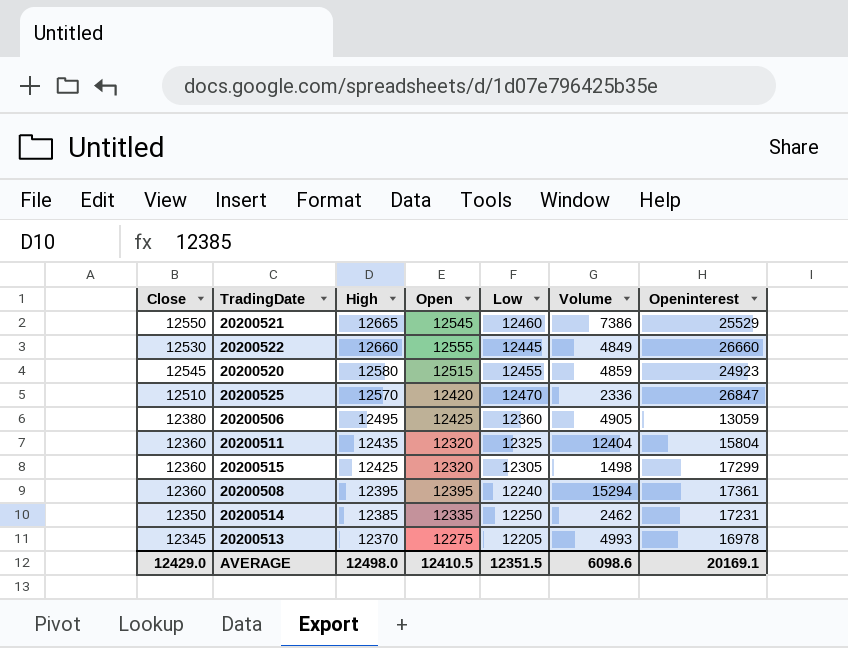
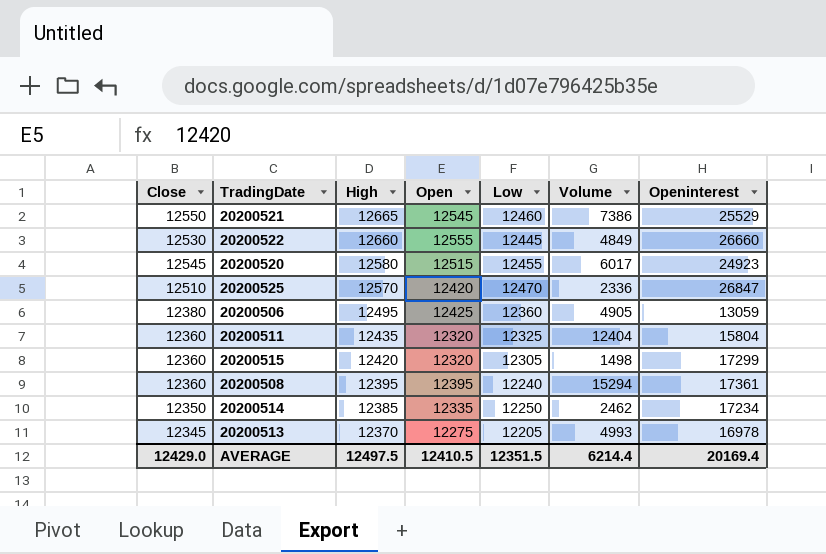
20200520 | Volume: 4859 -> 6017
20200515 | High: 12425 -> 12420
20200514 | Openinterest: 17231 -> 17234
AVERAGE | High: 12498.0 -> 12497.5
AVERAGE | Volume: 6098.6 -> 6214.4
AVERAGE | Openinterest: 20169.1 -> 20169.4

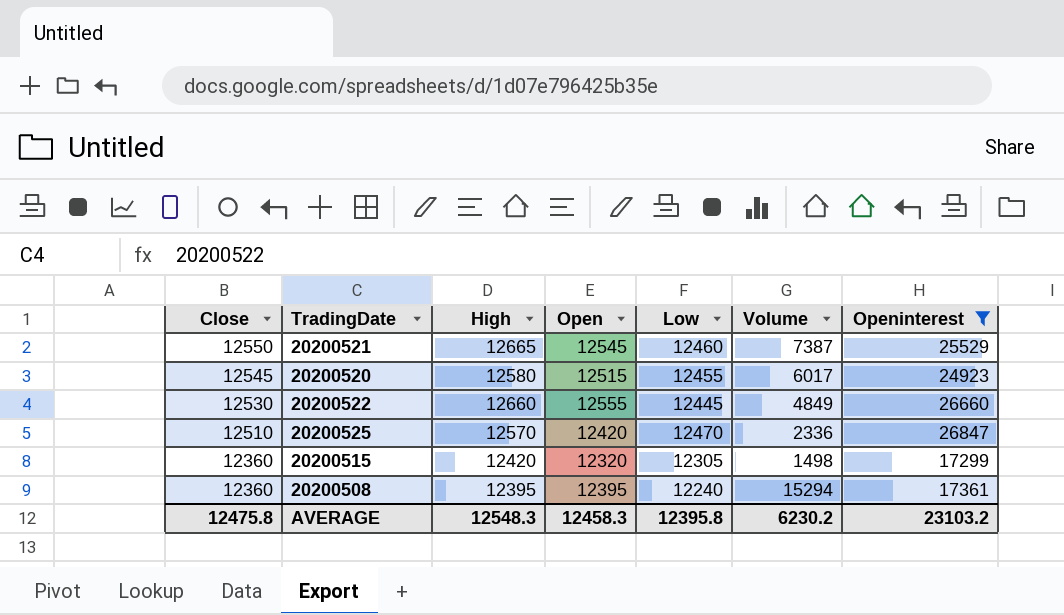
filter: none -> Openinterest >= 17299
row order: High descending -> Close descending
20200521 | Volume: 7386 -> 7387
AVERAGE | Close: 12429.0 -> 12475.8
AVERAGE | High: 12497.5 -> 12548.3
AVERAGE | Open: 12410.5 -> 12458.3
AVERAGE | Low: 12351.5 -> 12395.8
AVERAGE | Volume: 6214.4 -> 6230.2
AVERAGE | Openinterest: 20169.4 -> 23103.2

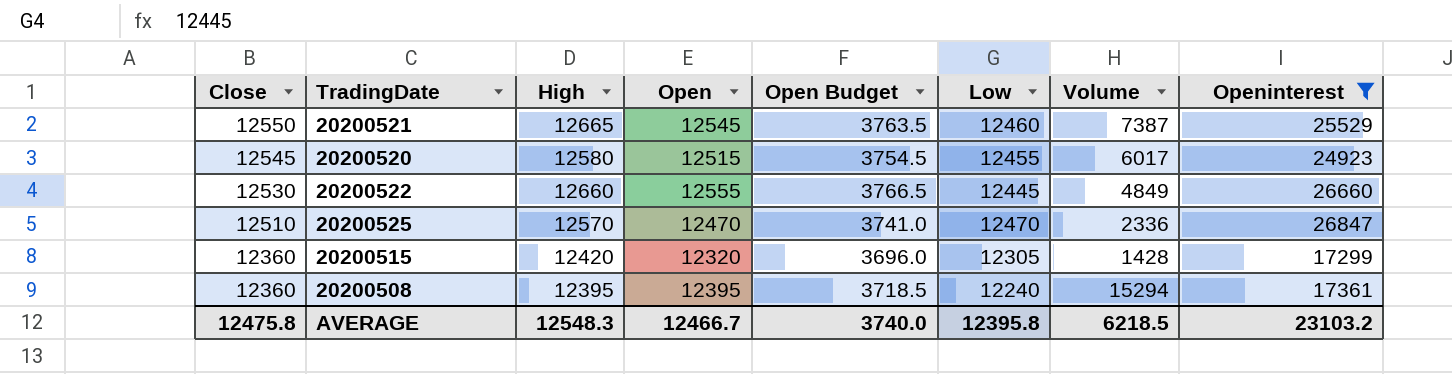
column Open Budget | formula: none -> [Open] * 0.3
20200525 | Open: 12420 -> 12470
20200515 | Volume: 1498 -> 1428
AVERAGE | Open: 12458.3 -> 12466.7
AVERAGE | Volume: 6230.2 -> 6218.5

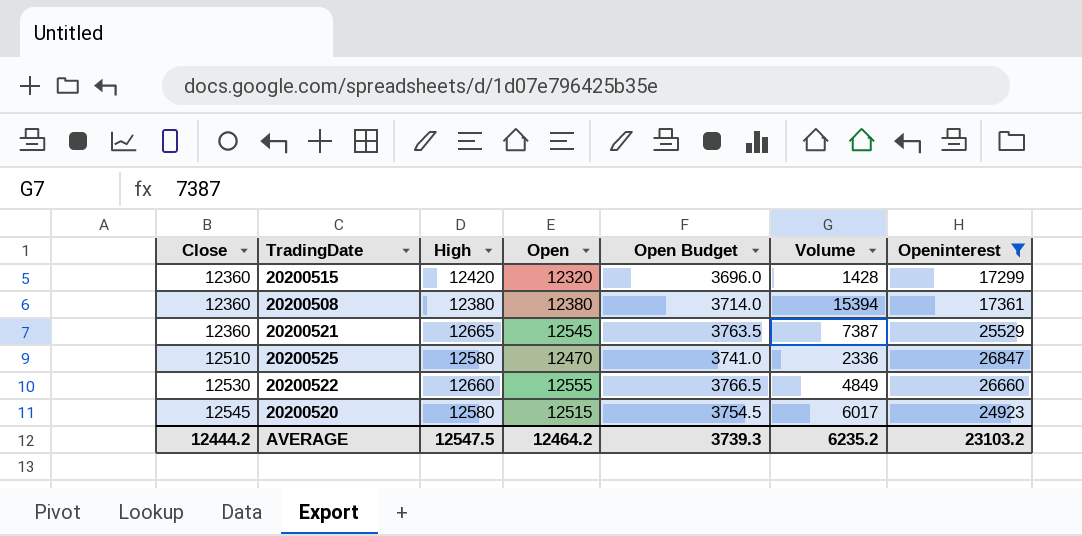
row order: Close descending -> Close ascending
column Low | position: 6 -> none
20200508 | High: 12395 -> 12380
20200508 | Open: 12395 -> 12380
20200508 | Open Budget: 3718.5 -> 3714.0
20200508 | Volume: 15294 -> 15394
20200521 | Close: 12550 -> 12360
20200525 | High: 12570 -> 12580
AVERAGE | Close: 12475.8 -> 12444.2
AVERAGE | High: 12548.3 -> 12547.5
AVERAGE | Open: 12466.7 -> 12464.2
AVERAGE | Open Budget: 3740.0 -> 3739.3
AVERAGE | Volume: 6218.5 -> 6235.2

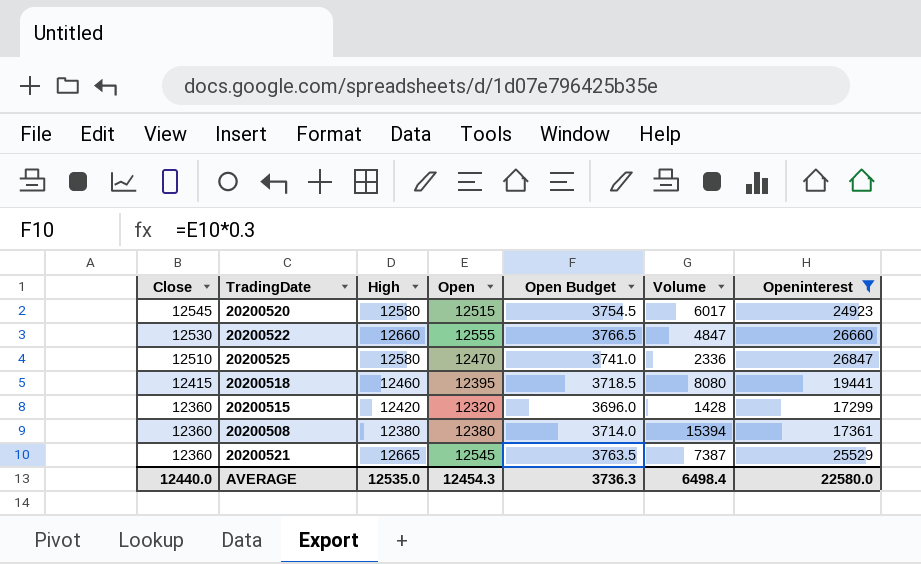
row order: Close ascending -> Close descending
20200522 | Volume: 4849 -> 4847
row 20200518: none -> 12415 | 12460 | 12395 | 3718.5 | 8080 | 19441
AVERAGE | Close: 12444.2 -> 12440.0
AVERAGE | High: 12547.5 -> 12535.0
AVERAGE | Open: 12464.2 -> 12454.3
AVERAGE | Open Budget: 3739.3 -> 3736.3
AVERAGE | Volume: 6235.2 -> 6498.4
AVERAGE | Openinterest: 23103.2 -> 22580.0

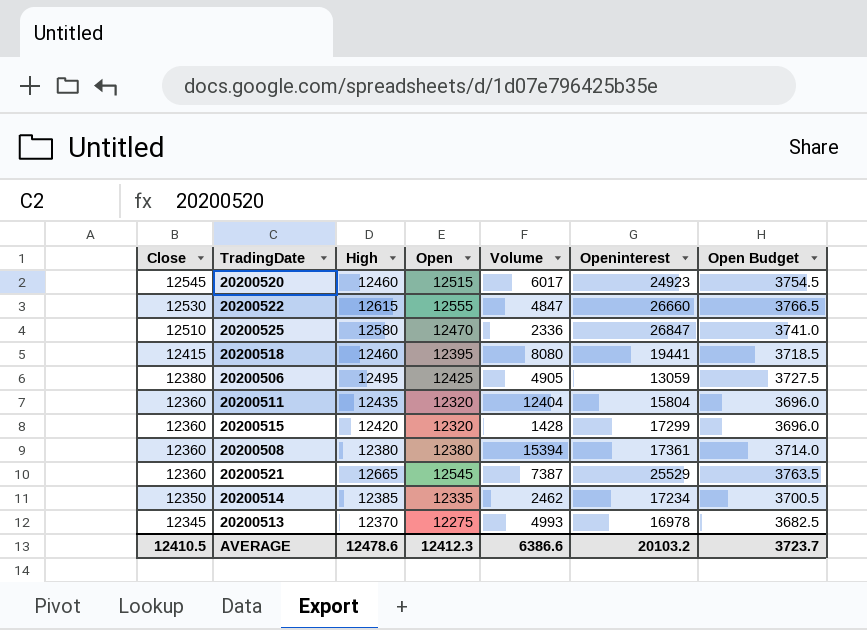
filter: Openinterest >= 17299 -> none
column Open Budget | position: 5 -> 7
20200520 | High: 12580 -> 12460
20200522 | High: 12660 -> 12615
AVERAGE | Close: 12440.0 -> 12410.5
AVERAGE | High: 12535.0 -> 12478.6
AVERAGE | Open: 12454.3 -> 12412.3
AVERAGE | Volume: 6498.4 -> 6386.6
AVERAGE | Openinterest: 22580.0 -> 20103.2
AVERAGE | Open Budget: 3736.3 -> 3723.7

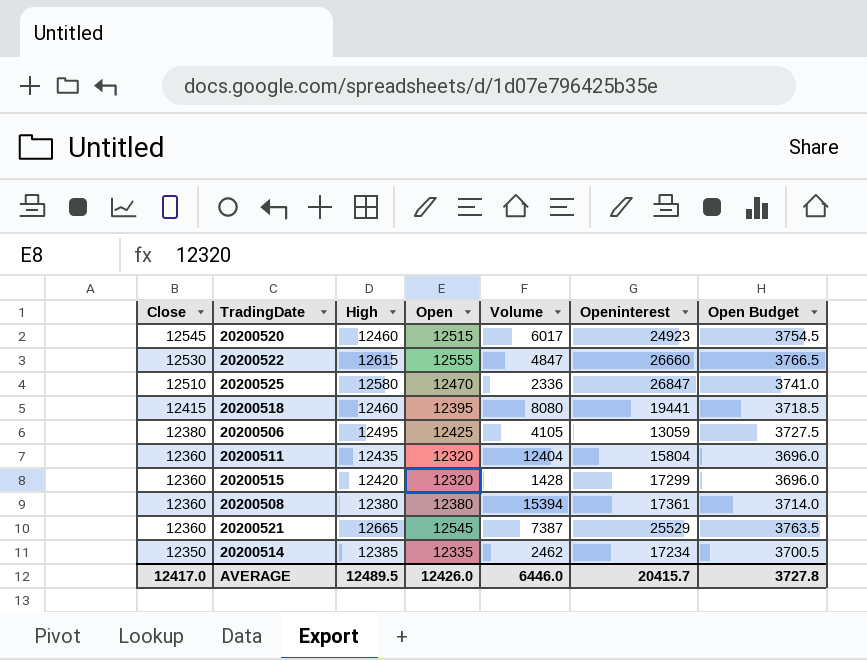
row 20200513: 12345 | 12370 | 12275 | 4993 | 16978 | 3682.5 -> none
20200506 | Volume: 4905 -> 4105
AVERAGE | Close: 12410.5 -> 12417.0
AVERAGE | High: 12478.6 -> 12489.5
AVERAGE | Open: 12412.3 -> 12426.0
AVERAGE | Volume: 6386.6 -> 6446.0
AVERAGE | Openinterest: 20103.2 -> 20415.7
AVERAGE | Open Budget: 3723.7 -> 3727.8

